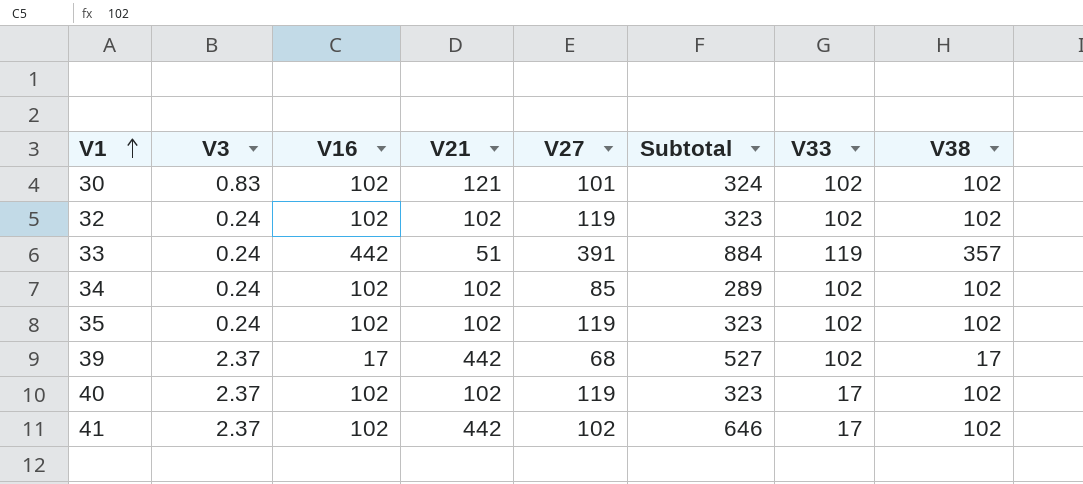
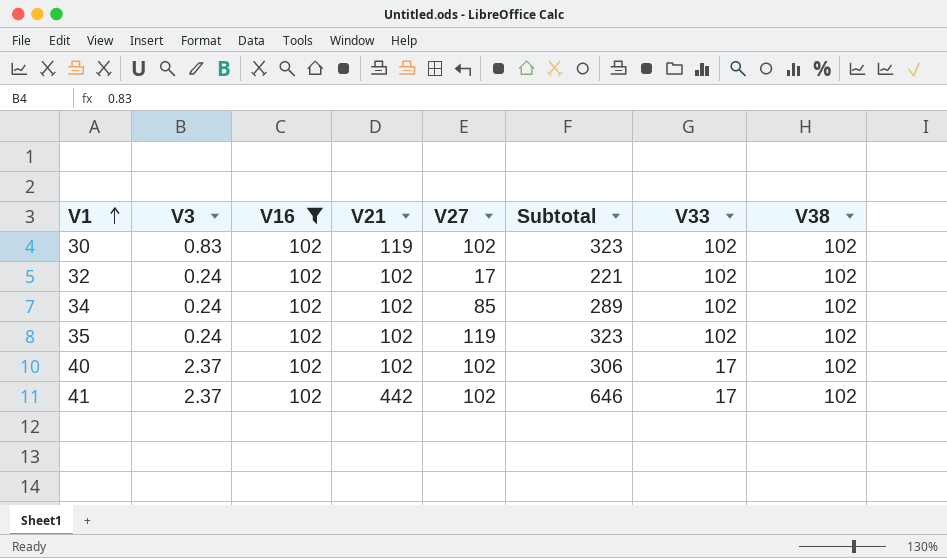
filter: none -> V16 = 102
30 | V21: 121 -> 119
30 | V27: 101 -> 102
30 | Subtotal: 324 -> 323
32 | V27: 119 -> 17
32 | Subtotal: 323 -> 221
40 | V27: 119 -> 102
40 | Subtotal: 323 -> 306

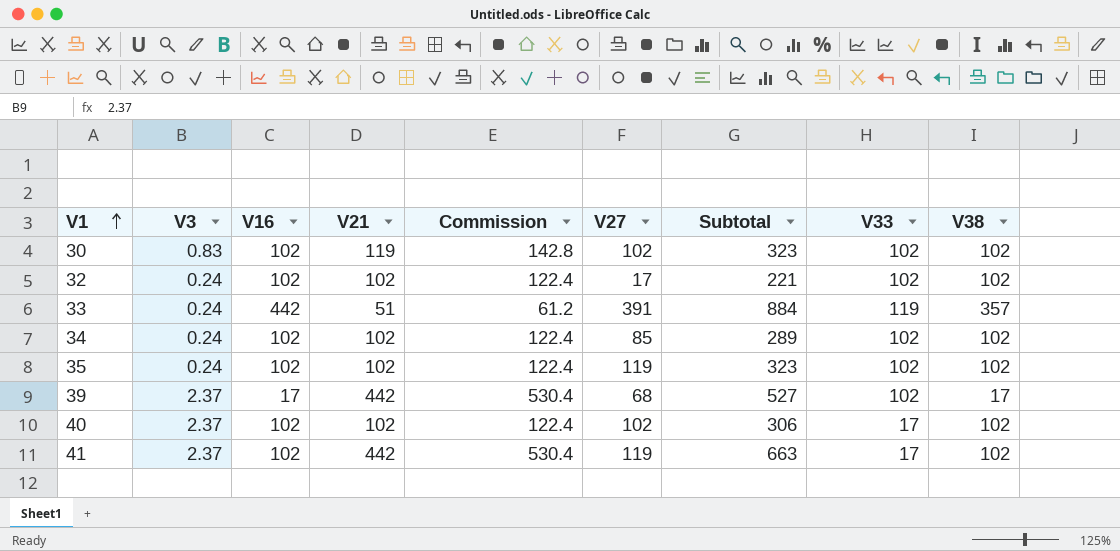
filter: V16 = 102 -> none
column Commission | formula: none -> [V21] * 1.2
41 | V27: 102 -> 119
41 | Subtotal: 646 -> 663

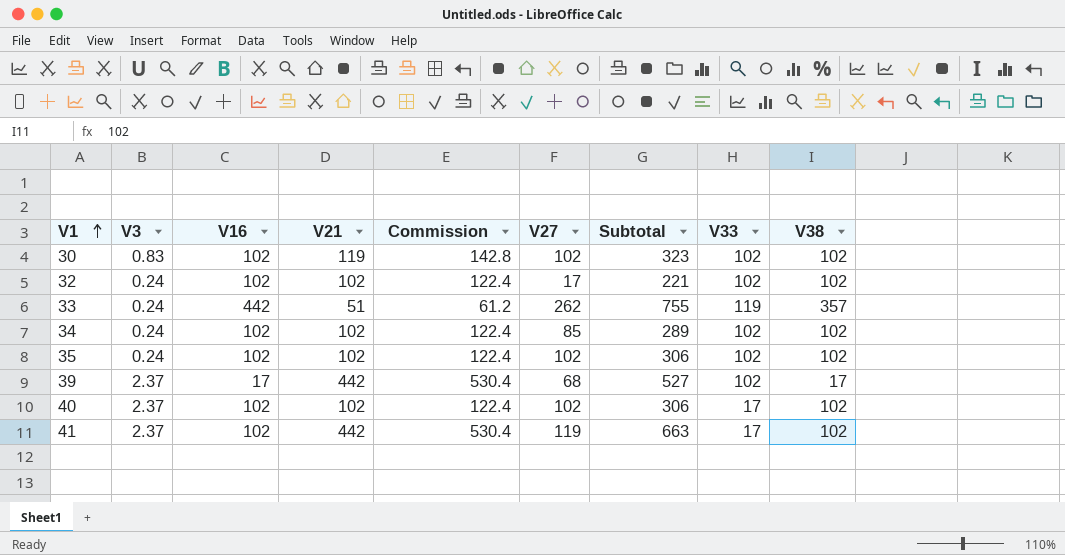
33 | V27: 391 -> 262
33 | Subtotal: 884 -> 755
35 | V27: 119 -> 102
35 | Subtotal: 323 -> 306

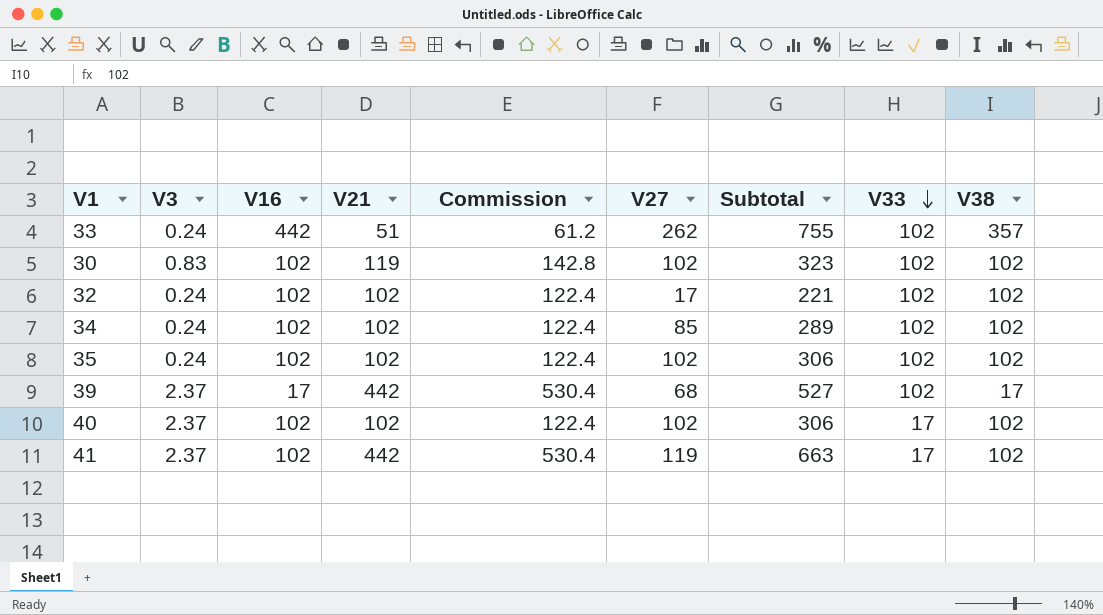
row order: V1 ascending -> V33 descending
33 | V33: 119 -> 102

